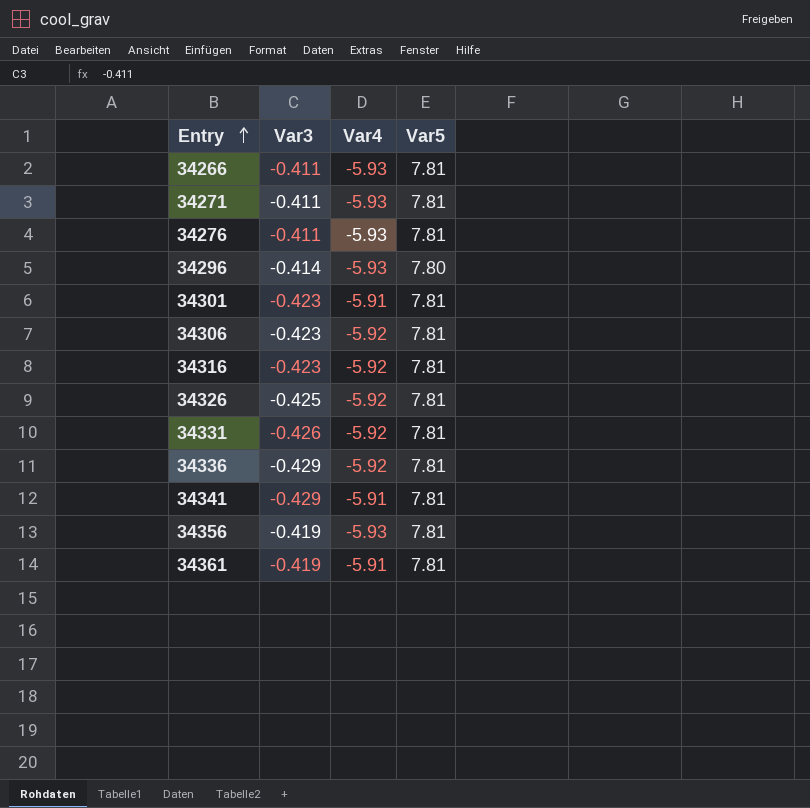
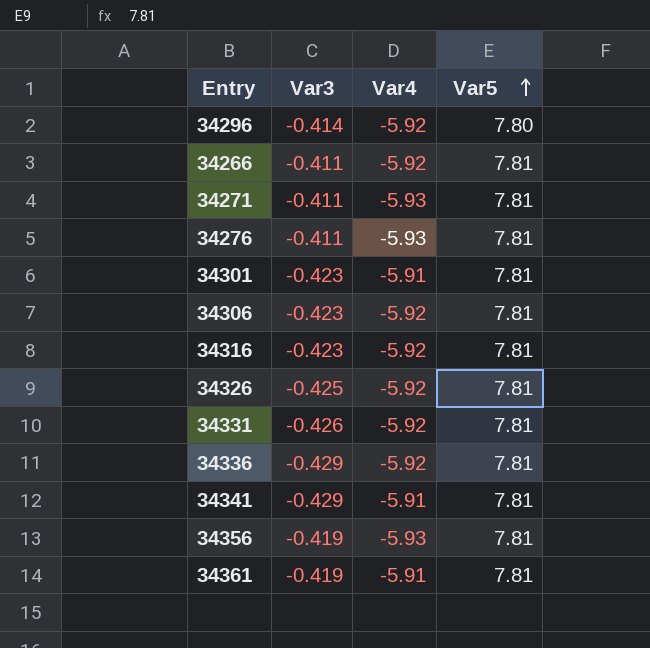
row order: Entry ascending -> Var5 ascending
34296 | Var4: -5.93 -> -5.92
34266 | Var4: -5.93 -> -5.92

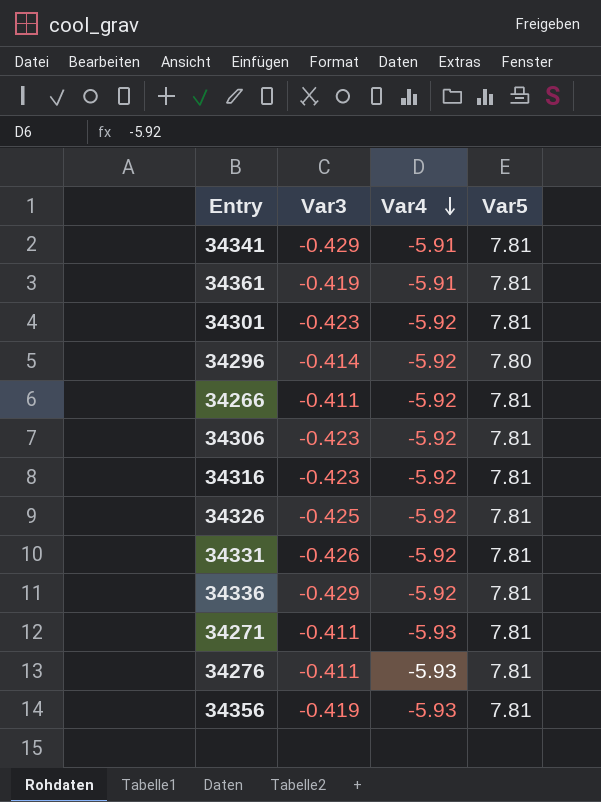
row order: Var5 ascending -> Var4 descending
34301 | Var4: -5.91 -> -5.92

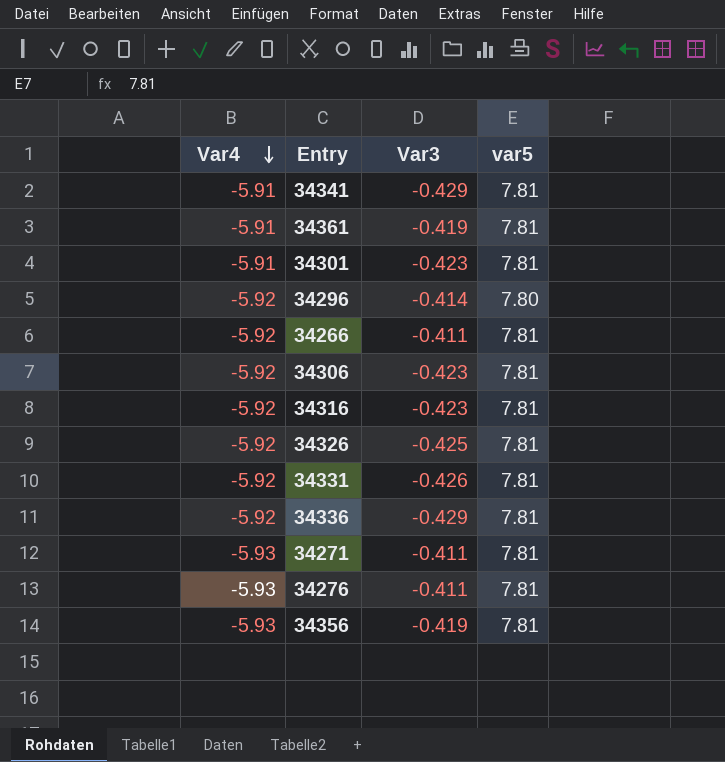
column Var4 | position: 3 -> 1
column name: Var5 -> var5
34301 | Var4: -5.92 -> -5.91

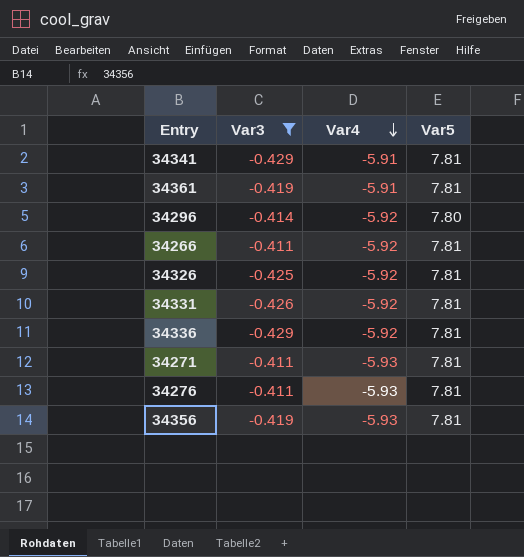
filter: none -> Var3 != -0.423
column Var4 | position: 1 -> 3
column name: var5 -> Var5

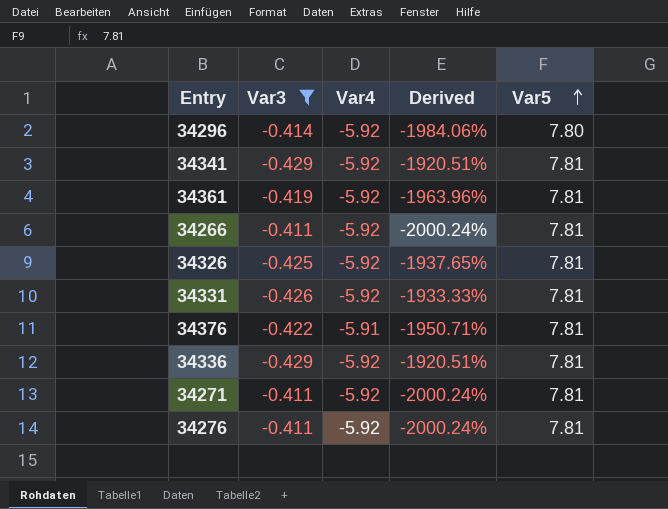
row order: Var4 descending -> Var5 ascending
column Derived | formula: none -> ([Var5] - [Var3]) / [Var3]
row 34356: -0.419 | -5.93 | 7.81 -> none
34341 | Var4: -5.91 -> -5.92
34361 | Var4: -5.91 -> -5.92
row 34376: none -> -0.422 | -5.91 | -1950.71% | 7.81
34271 | Var4: -5.93 -> -5.92
34276 | Var4: -5.93 -> -5.92

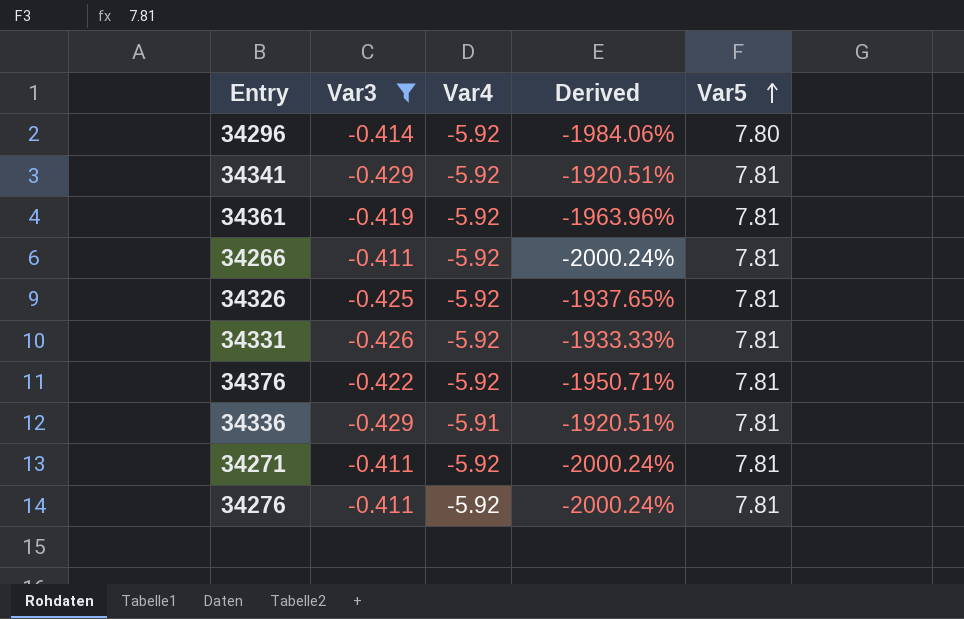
34376 | Var4: -5.91 -> -5.92
34336 | Var4: -5.92 -> -5.91

